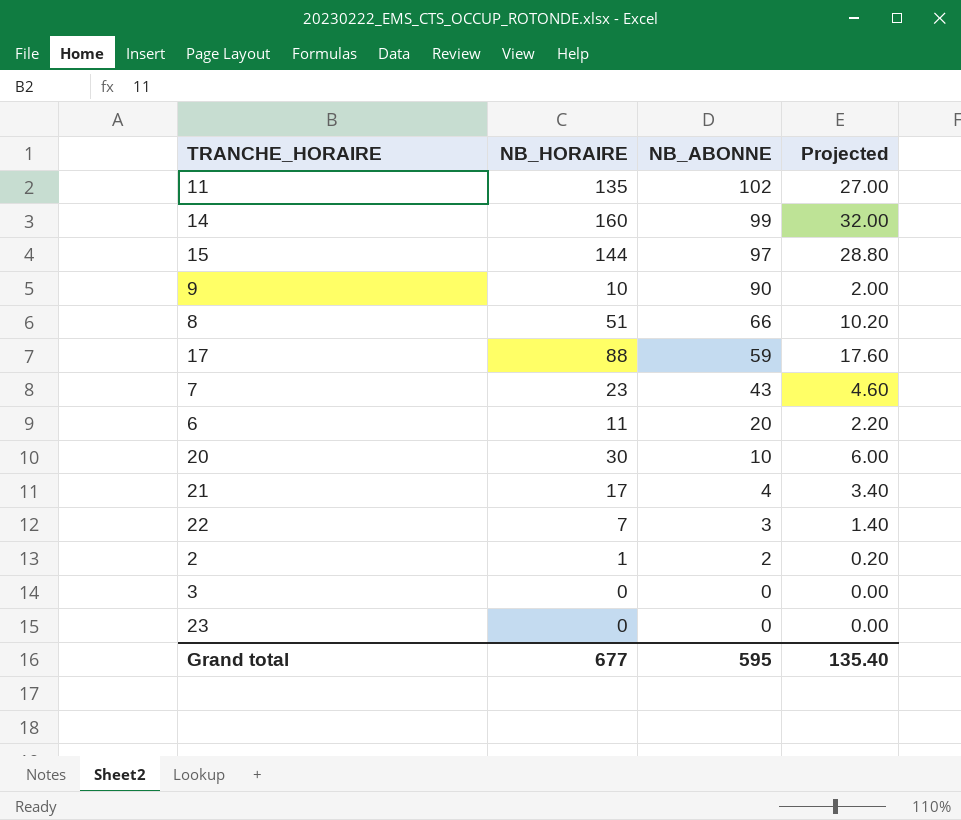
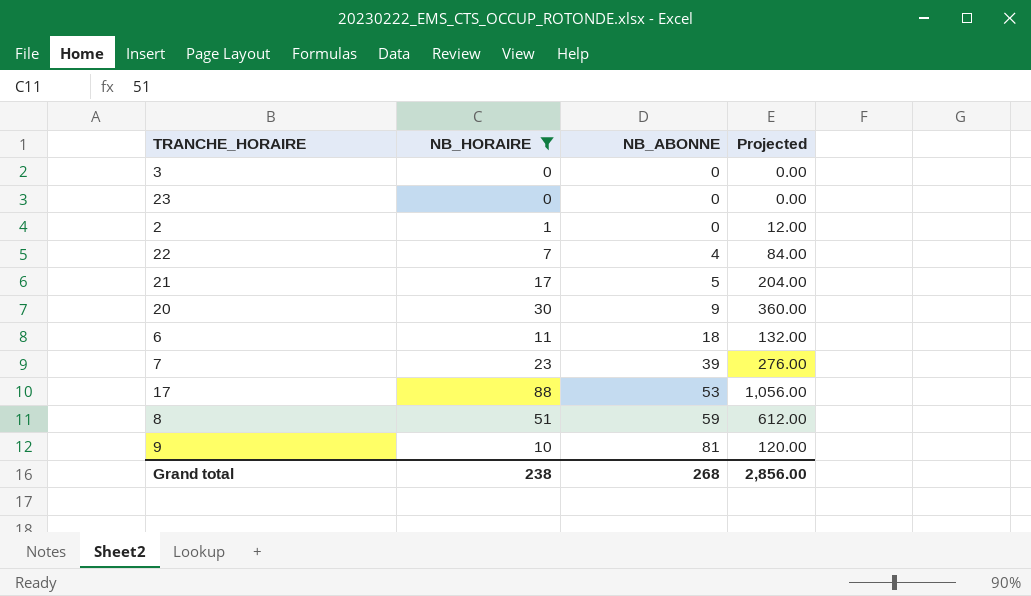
filter: none -> NB_HORAIRE <= 88
row order: NB_ABONNE descending -> NB_ABONNE ascending
column Projected | formula: [NB_HORAIRE] * 0.2 -> [NB_HORAIRE] * 12
2 | NB_ABONNE: 2 -> 0
22 | NB_ABONNE: 3 -> 4
21 | NB_ABONNE: 4 -> 5
20 | NB_ABONNE: 10 -> 9
6 | NB_ABONNE: 20 -> 18
7 | NB_ABONNE: 43 -> 39
17 | NB_ABONNE: 59 -> 53
8 | NB_ABONNE: 66 -> 59
9 | NB_ABONNE: 90 -> 81
Grand total | NB_HORAIRE: 677 -> 238
Grand total | NB_ABONNE: 595 -> 268
Grand total | Projected: 135.40 -> 2,856.00

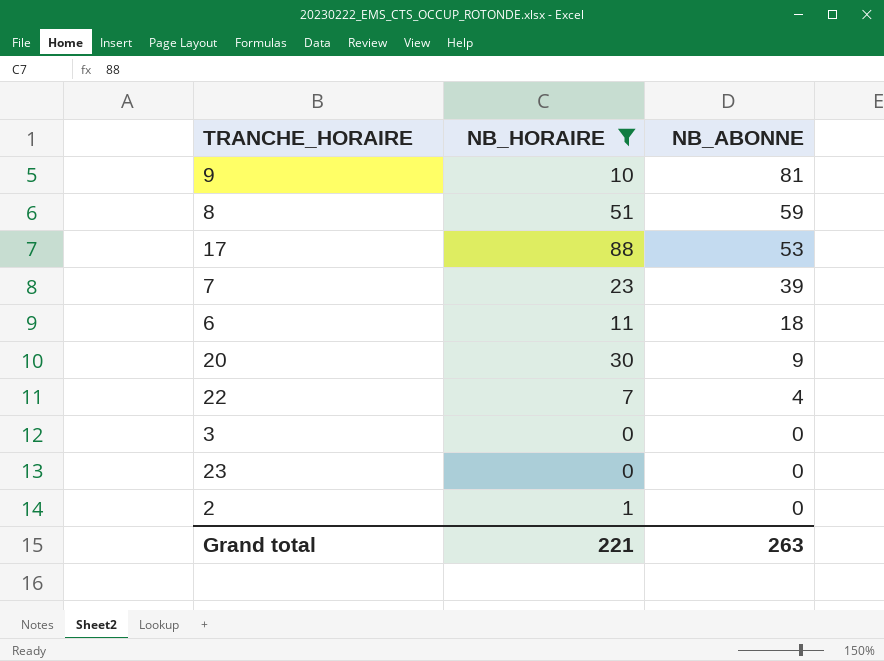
row order: NB_ABONNE ascending -> NB_ABONNE descending
column Projected | formula: [NB_HORAIRE] * 12 -> none
row 21: 17 | 5 | 204.00 -> none
Grand total | NB_HORAIRE: 238 -> 221
Grand total | NB_ABONNE: 268 -> 263

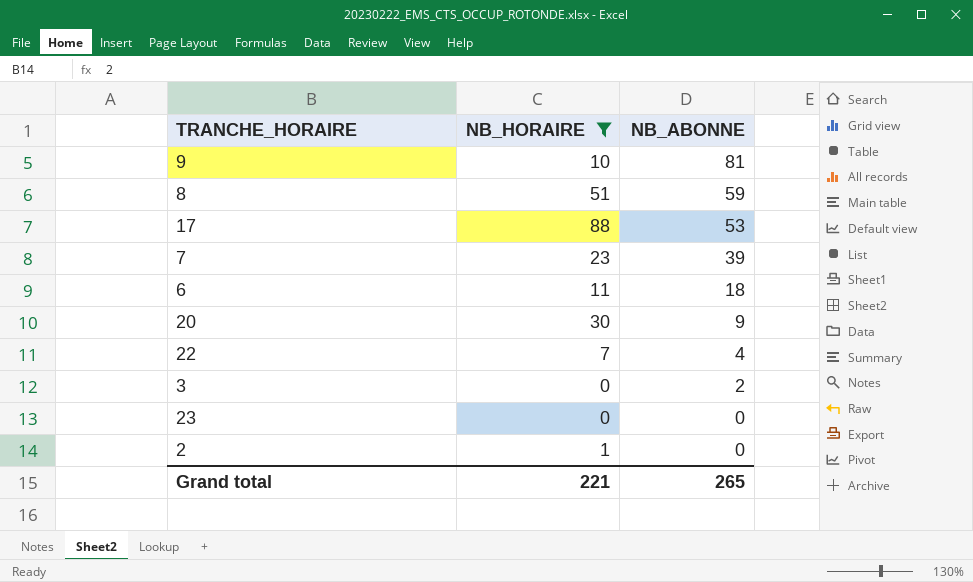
3 | NB_ABONNE: 0 -> 2
Grand total | NB_ABONNE: 263 -> 265

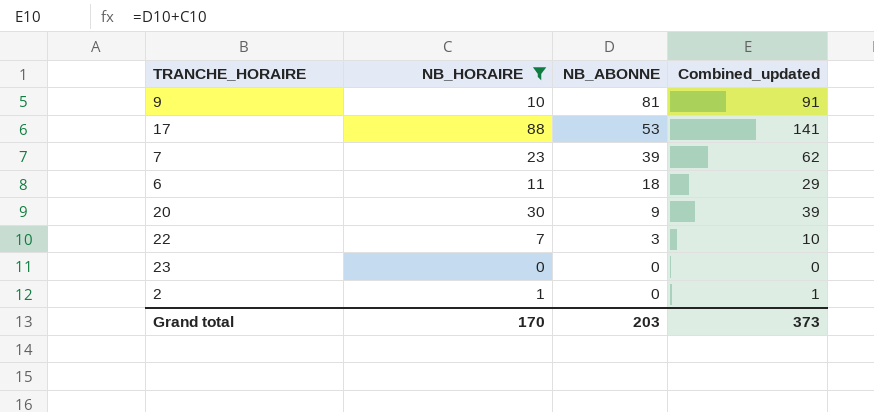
column Combined_updated | formula: none -> [NB_HORAIRE] + [NB_ABONNE]
row 8: 51 | 59 -> none
row 3: 0 | 2 -> none
22 | NB_ABONNE: 4 -> 3
Grand total | NB_HORAIRE: 221 -> 170
Grand total | NB_ABONNE: 265 -> 203

